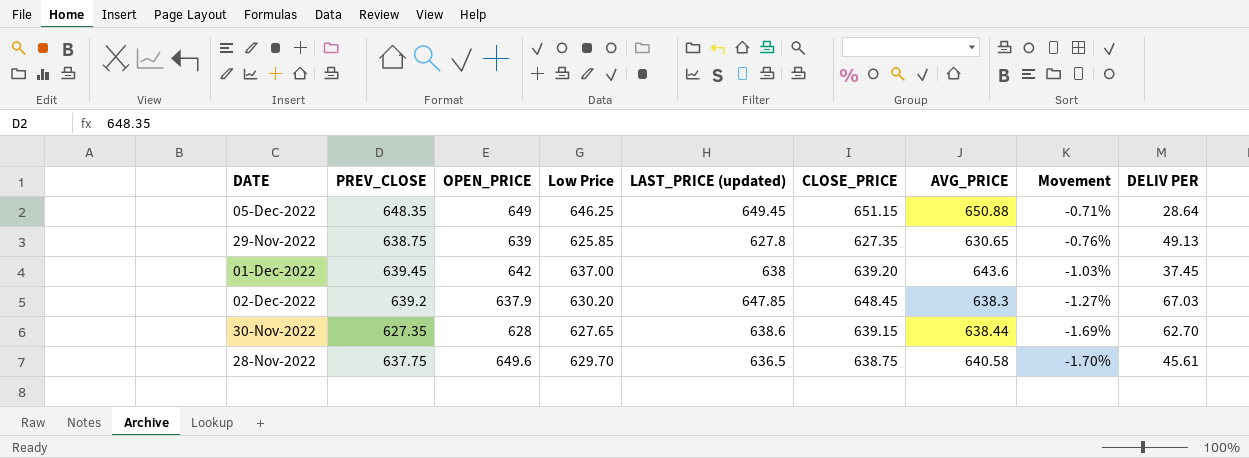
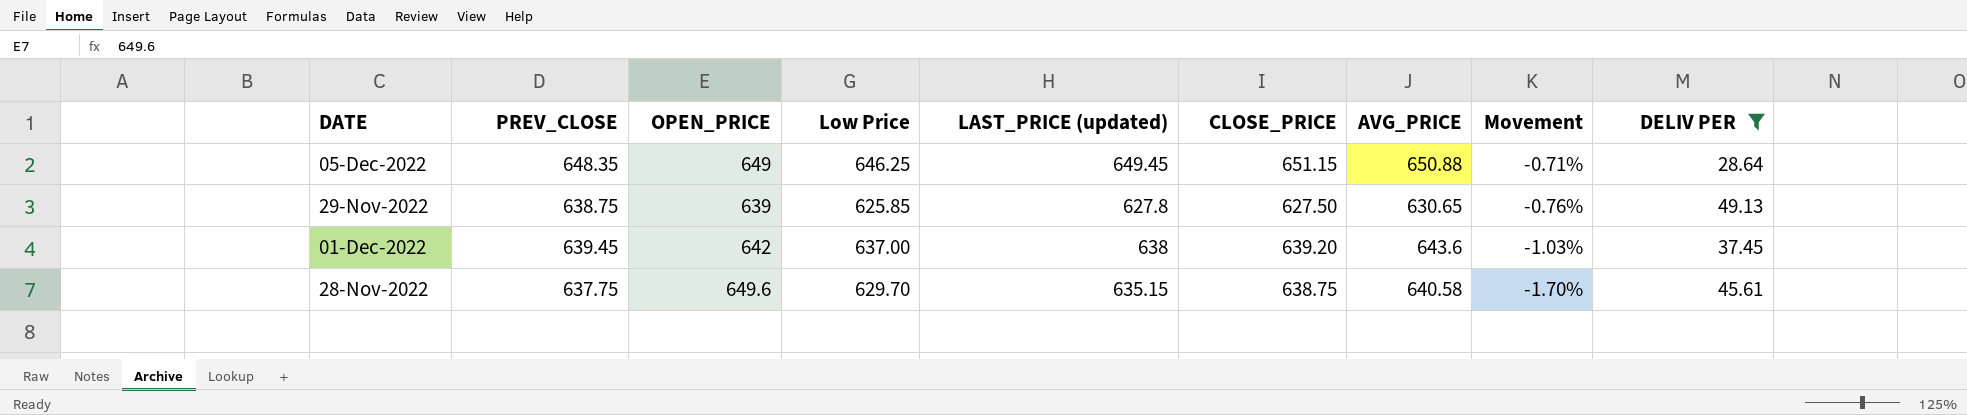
filter: none -> DELIV PER <= 49.13
29-Nov-2022 | CLOSE_PRICE: 627.35 -> 627.50
28-Nov-2022 | LAST_PRICE (updated): 636.5 -> 635.15

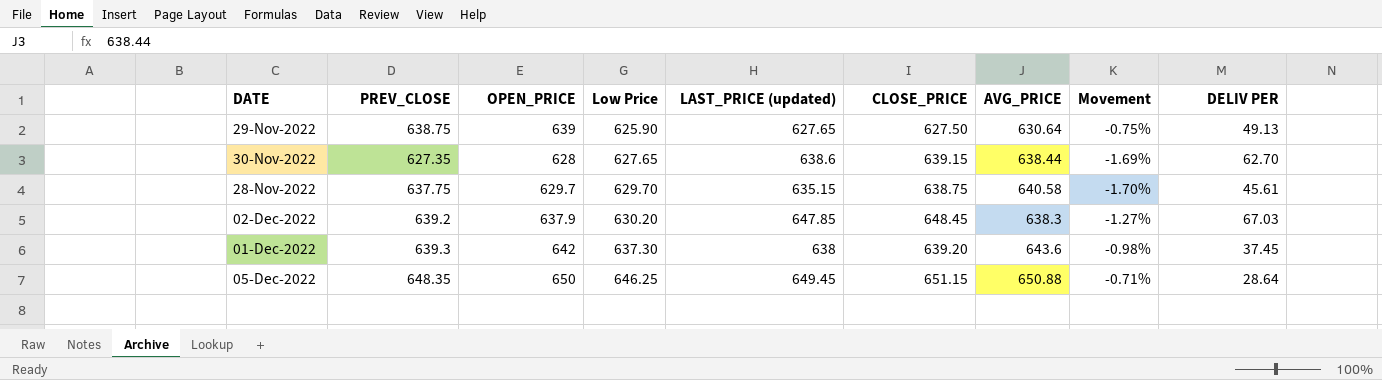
filter: DELIV PER <= 49.13 -> none
row order: Movement descending -> Low Price ascending
29-Nov-2022 | Low Price: 625.85 -> 625.90
29-Nov-2022 | LAST_PRICE (updated): 627.8 -> 627.65
29-Nov-2022 | AVG_PRICE: 630.65 -> 630.64
29-Nov-2022 | Movement: -0.76% -> -0.75%
28-Nov-2022 | OPEN_PRICE: 649.6 -> 629.7
01-Dec-2022 | PREV_CLOSE: 639.45 -> 639.3
01-Dec-2022 | Low Price: 637.00 -> 637.30
01-Dec-2022 | Movement: -1.03% -> -0.98%
05-Dec-2022 | OPEN_PRICE: 649 -> 650

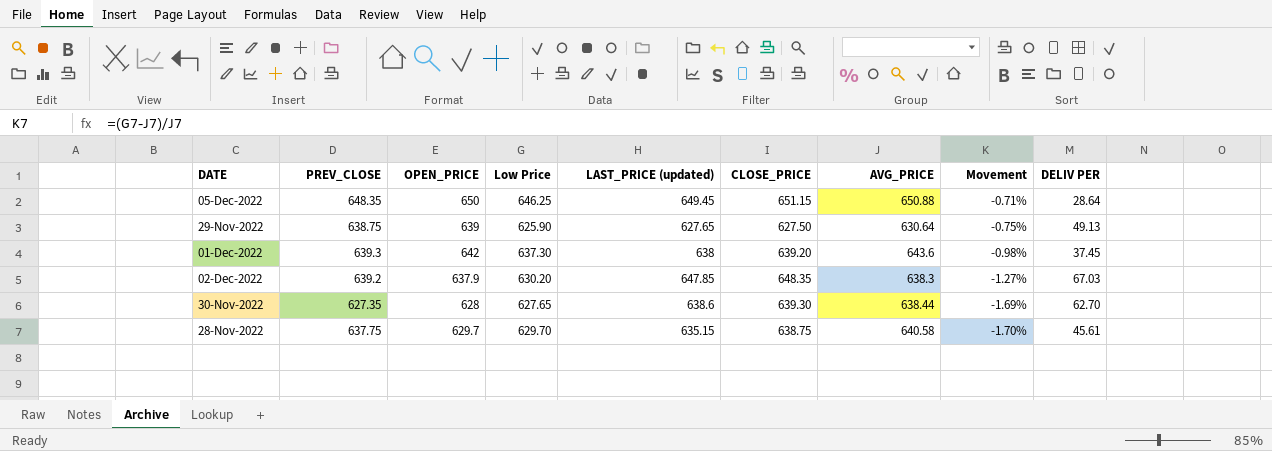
row order: Low Price ascending -> Movement descending
02-Dec-2022 | CLOSE_PRICE: 648.45 -> 648.35
30-Nov-2022 | CLOSE_PRICE: 639.15 -> 639.30

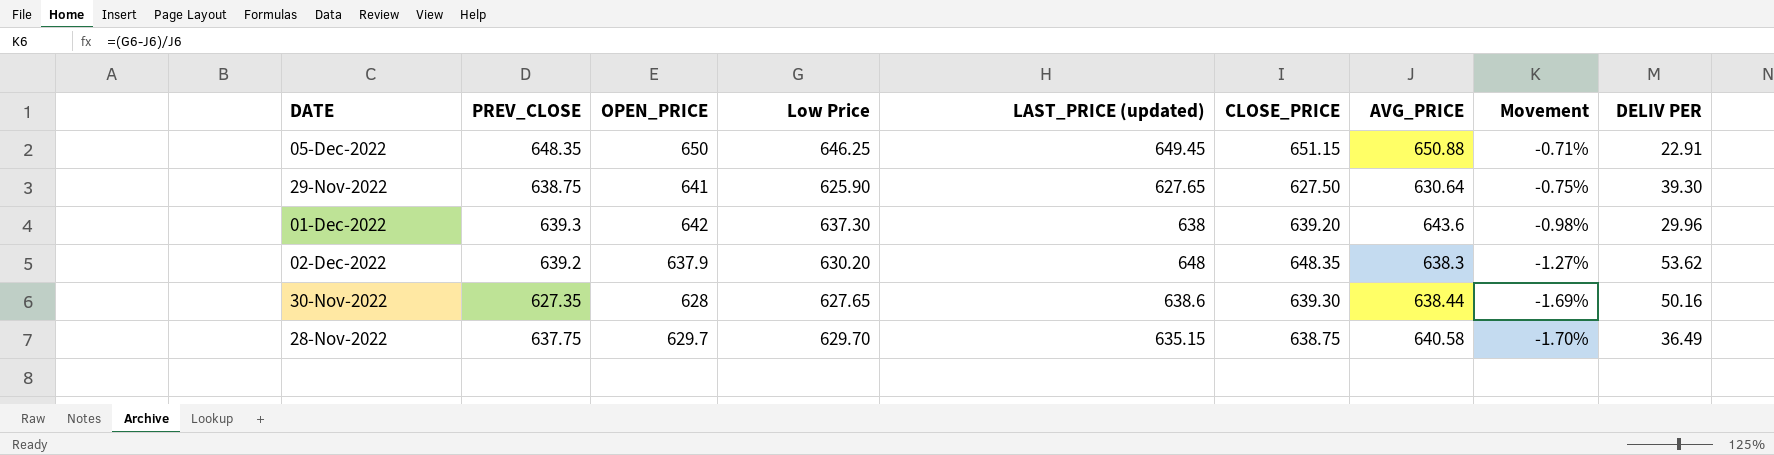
05-Dec-2022 | DELIV PER: 28.64 -> 22.91
29-Nov-2022 | OPEN_PRICE: 639 -> 641
29-Nov-2022 | DELIV PER: 49.13 -> 39.30
01-Dec-2022 | DELIV PER: 37.45 -> 29.96
02-Dec-2022 | LAST_PRICE (updated): 647.85 -> 648
02-Dec-2022 | DELIV PER: 67.03 -> 53.62
30-Nov-2022 | DELIV PER: 62.70 -> 50.16
28-Nov-2022 | DELIV PER: 45.61 -> 36.49

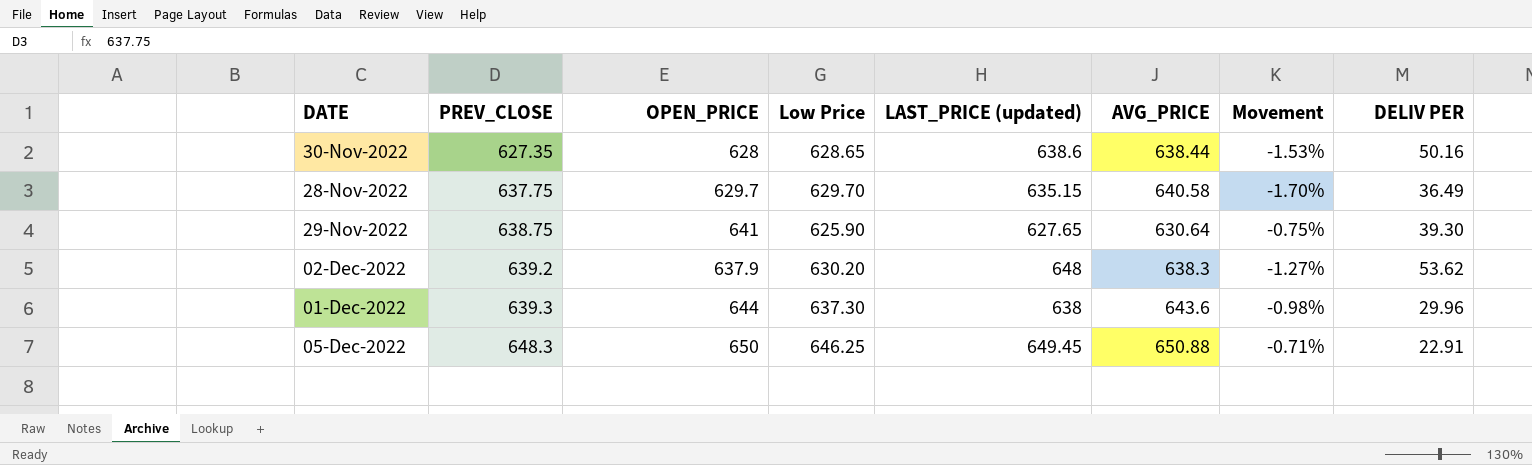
row order: Movement descending -> PREV_CLOSE ascending
column CLOSE_PRICE | position: 6 -> none
30-Nov-2022 | Low Price: 627.65 -> 628.65
30-Nov-2022 | Movement: -1.69% -> -1.53%
01-Dec-2022 | OPEN_PRICE: 642 -> 644
05-Dec-2022 | PREV_CLOSE: 648.35 -> 648.3

